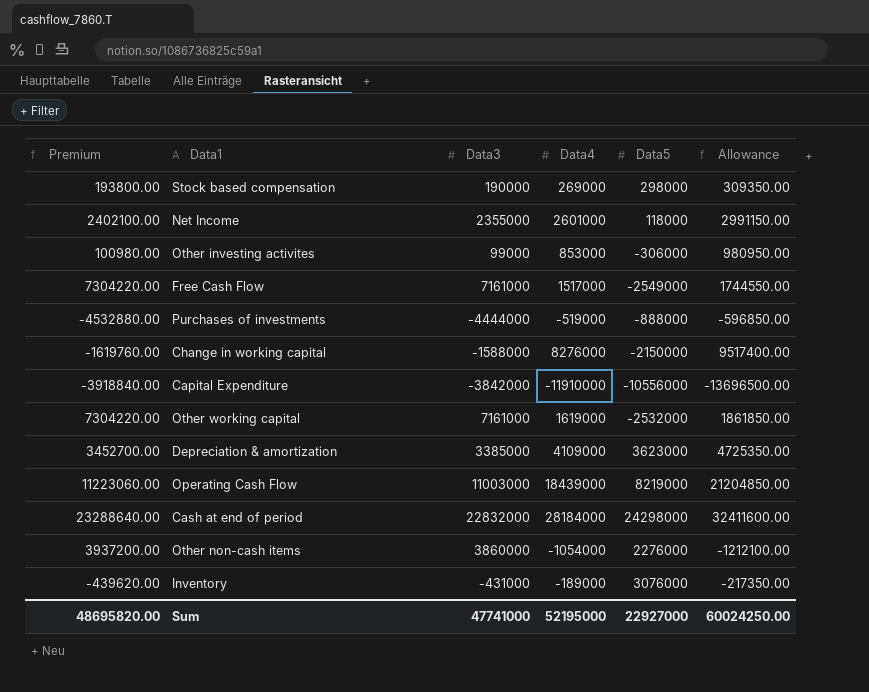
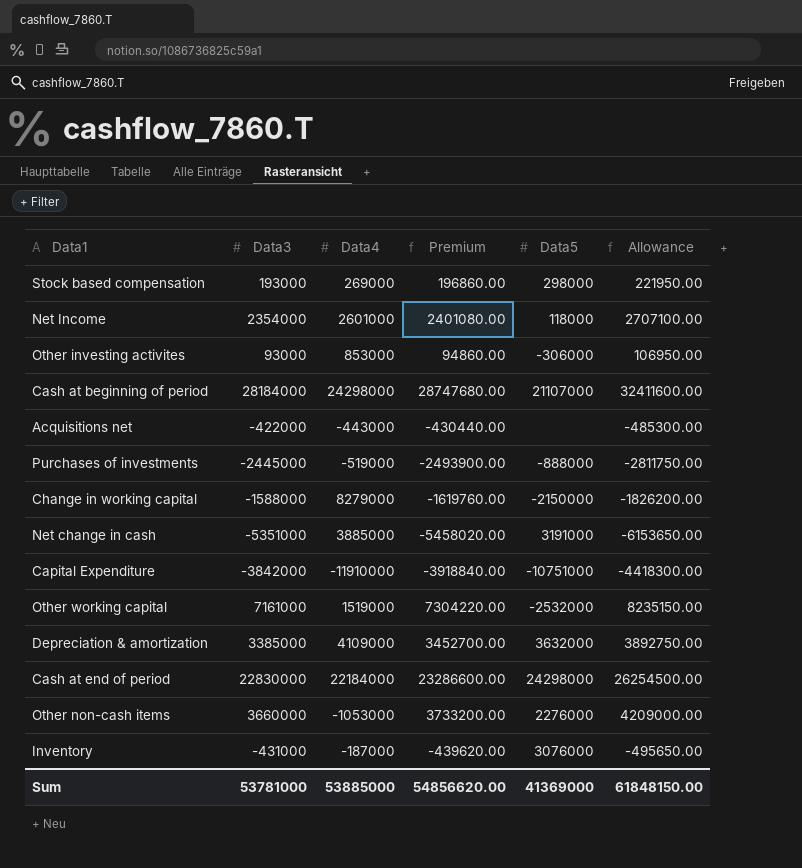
column Premium | position: 1 -> 4
column Allowance | formula: [Data4] * 1.15 -> [Data3] * 1.15
row Free Cash Flow: 7304220.00 | 7161000 | 1517000 | -2549000 | 1744550.00 -> none
row Operating Cash Flow: 11223060.00 | 11003000 | 18439000 | 8219000 | 21204850.00 -> none
Stock based compensation | Data3: 190000 -> 193000
Stock based compensation | Premium: 193800.00 -> 196860.00
Net Income | Data3: 2355000 -> 2354000
Net Income | Premium: 2402100.00 -> 2401080.00
Other investing activites | Data3: 99000 -> 93000
Other investing activites | Premium: 100980.00 -> 94860.00
row Cash at beginning of period: none -> 28184000 | 24298000 | 28747680.00 | 21107000 | 32411600.00
row Acquisitions net: none -> -422000 | -443000 | -430440.00 | none | -485300.00
Purchases of investments | Data3: -4444000 -> -2445000
Purchases of investments | Premium: -4532880.00 -> -2493900.00
Change in working capital | Data4: 8276000 -> 8279000
row Net change in cash: none -> -5351000 | 3885000 | -5458020.00 | 3191000 | -6153650.00
Capital Expenditure | Data5: -10556000 -> -10751000
Other working capital | Data4: 1619000 -> 1519000
Depreciation & amortization | Data5: 3623000 -> 3632000
Cash at end of period | Data3: 22832000 -> 22830000
Cash at end of period | Data4: 28184000 -> 22184000
Cash at end of period | Premium: 23288640.00 -> 23286600.00
Other non-cash items | Data3: 3860000 -> 3660000
Other non-cash items | Data4: -1054000 -> -1053000
Other non-cash items | Premium: 3937200.00 -> 3733200.00
Inventory | Data4: -189000 -> -187000
Sum | Data3: 47741000 -> 53781000
Sum | Data4: 52195000 -> 53885000
Sum | Premium: 48695820.00 -> 54856620.00
Sum | Data5: 22927000 -> 41369000
Sum | Allowance: 60024250.00 -> 61848150.00

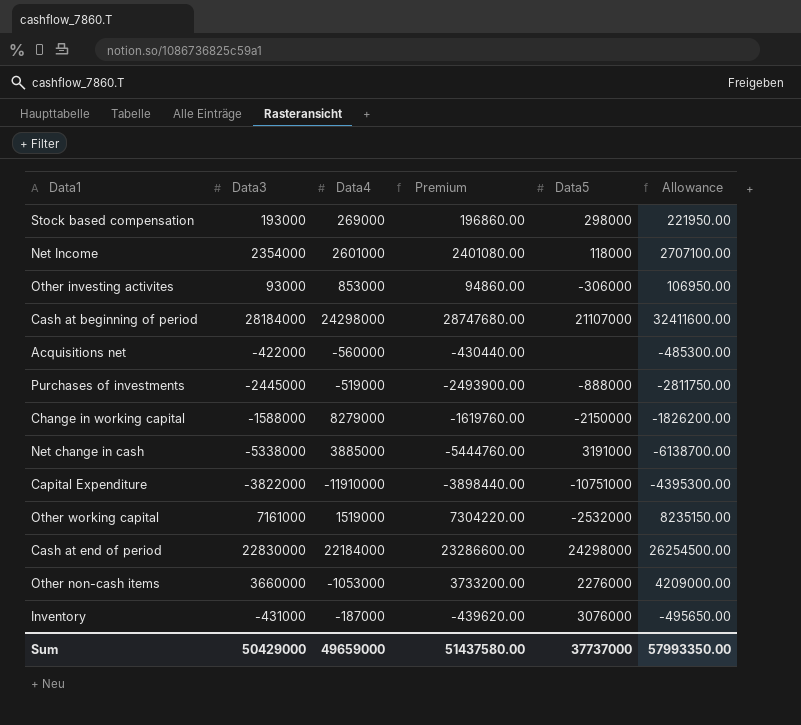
row Depreciation & amortization: 3385000 | 4109000 | 3452700.00 | 3632000 | 3892750.00 -> none
Acquisitions net | Data4: -443000 -> -560000
Net change in cash | Data3: -5351000 -> -5338000
Net change in cash | Premium: -5458020.00 -> -5444760.00
Net change in cash | Allowance: -6153650.00 -> -6138700.00
Capital Expenditure | Data3: -3842000 -> -3822000
Capital Expenditure | Premium: -3918840.00 -> -3898440.00
Capital Expenditure | Allowance: -4418300.00 -> -4395300.00
Sum | Data3: 53781000 -> 50429000
Sum | Data4: 53885000 -> 49659000
Sum | Premium: 54856620.00 -> 51437580.00
Sum | Data5: 41369000 -> 37737000
Sum | Allowance: 61848150.00 -> 57993350.00

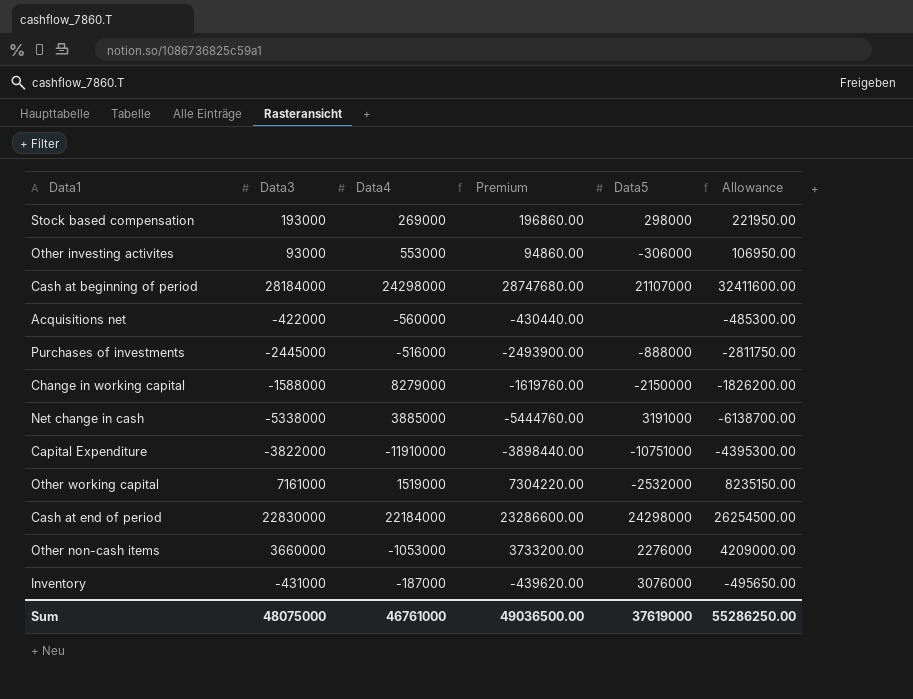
row Net Income: 2354000 | 2601000 | 2401080.00 | 118000 | 2707100.00 -> none
Other investing activites | Data4: 853000 -> 553000
Purchases of investments | Data4: -519000 -> -516000
Sum | Data3: 50429000 -> 48075000
Sum | Data4: 49659000 -> 46761000
Sum | Premium: 51437580.00 -> 49036500.00
Sum | Data5: 37737000 -> 37619000
Sum | Allowance: 57993350.00 -> 55286250.00

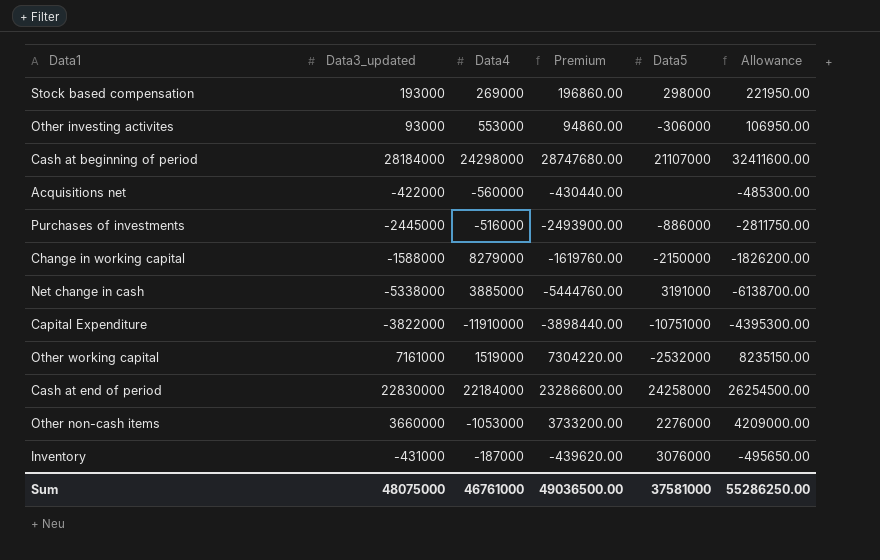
column name: Data3 -> Data3_updated
Purchases of investments | Data5: -888000 -> -886000
Cash at end of period | Data5: 24298000 -> 24258000
Sum | Data5: 37619000 -> 37581000

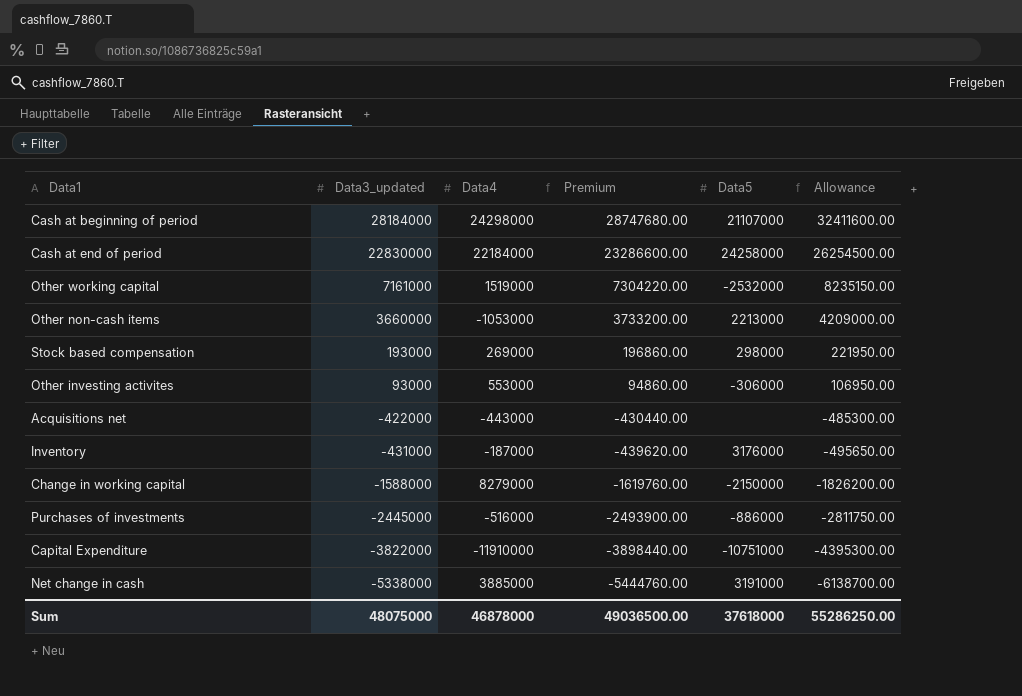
row order: none -> Data3_updated descending
Other non-cash items | Data5: 2276000 -> 2213000
Acquisitions net | Data4: -560000 -> -443000
Inventory | Data5: 3076000 -> 3176000
Sum | Data4: 46761000 -> 46878000
Sum | Data5: 37581000 -> 37618000

